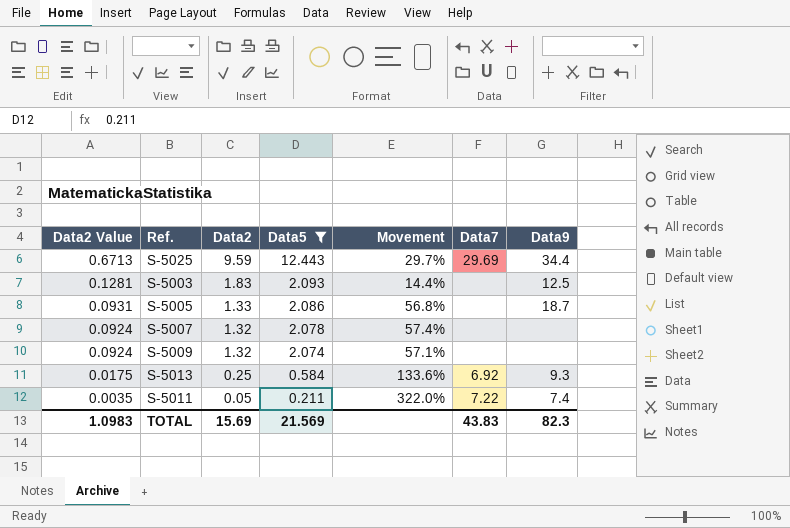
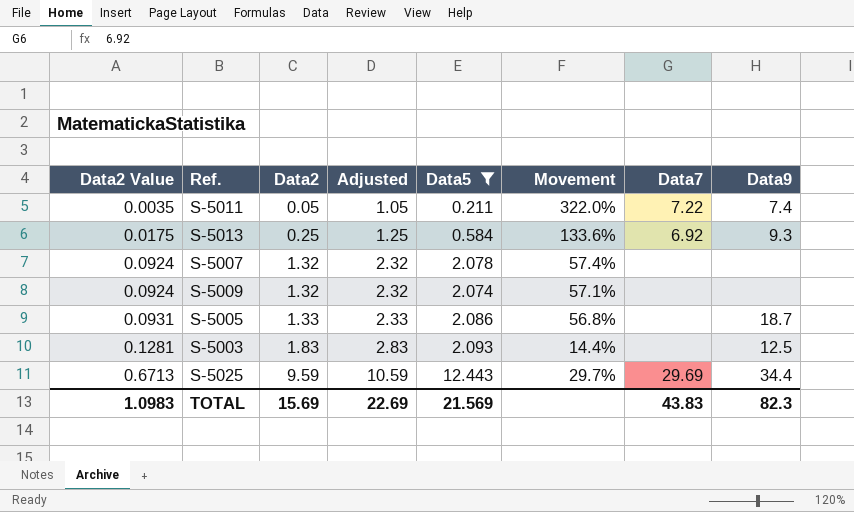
row order: Data2 Value descending -> Data2 Value ascending
column Adjusted | formula: none -> [Data2] + 1

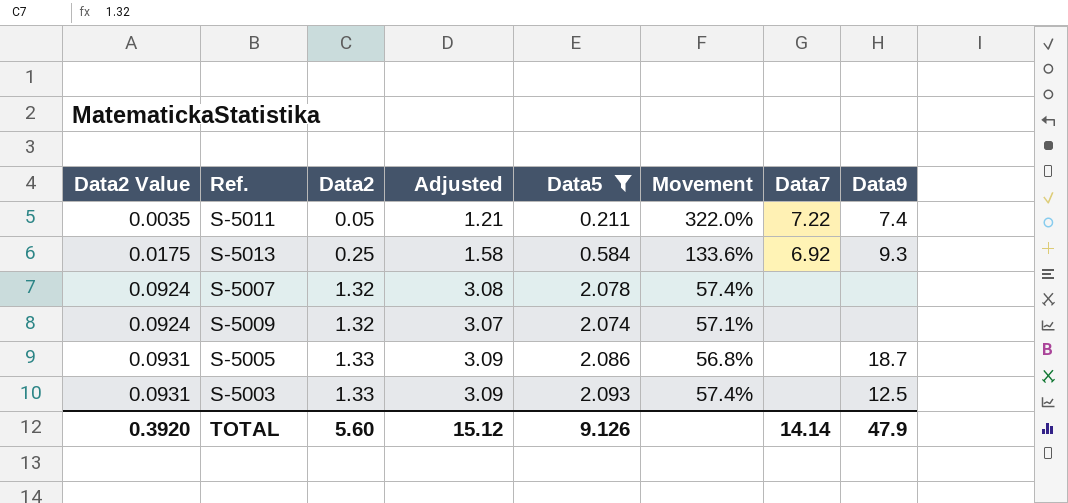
column Adjusted | formula: [Data2] + 1 -> [Data5] + 1
row S-5025: 0.6713 | 9.59 | 10.59 | 12.443 | 29.7% | 29.69 | 34.4 -> none
S-5003 | Data2 Value: 0.1281 -> 0.0931
S-5003 | Data2: 1.83 -> 1.33
S-5003 | Movement: 14.4% -> 57.4%
TOTAL | Data2 Value: 1.0983 -> 0.3920
TOTAL | Data2: 15.69 -> 5.60
TOTAL | Adjusted: 22.69 -> 15.12
TOTAL | Data5: 21.569 -> 9.126
TOTAL | Data7: 43.83 -> 14.14
TOTAL | Data9: 82.3 -> 47.9

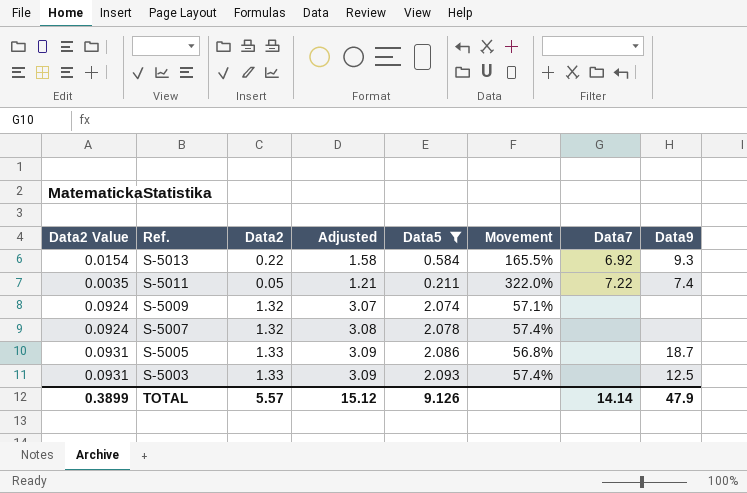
row order: Data2 Value ascending -> Ref. descending
S-5013 | Data2 Value: 0.0175 -> 0.0154
S-5013 | Data2: 0.25 -> 0.22
S-5013 | Movement: 133.6% -> 165.5%
TOTAL | Data2 Value: 0.3920 -> 0.3899
TOTAL | Data2: 5.60 -> 5.57

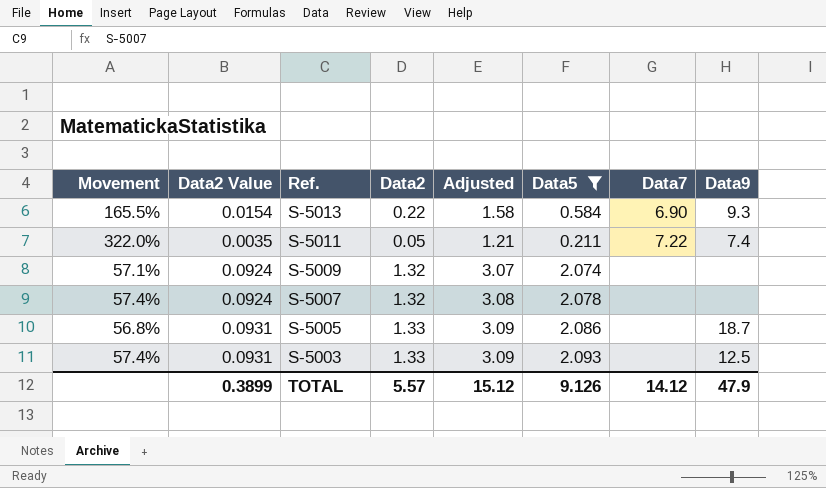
column Movement | position: 6 -> 1
S-5013 | Data7: 6.92 -> 6.90
TOTAL | Data7: 14.14 -> 14.12

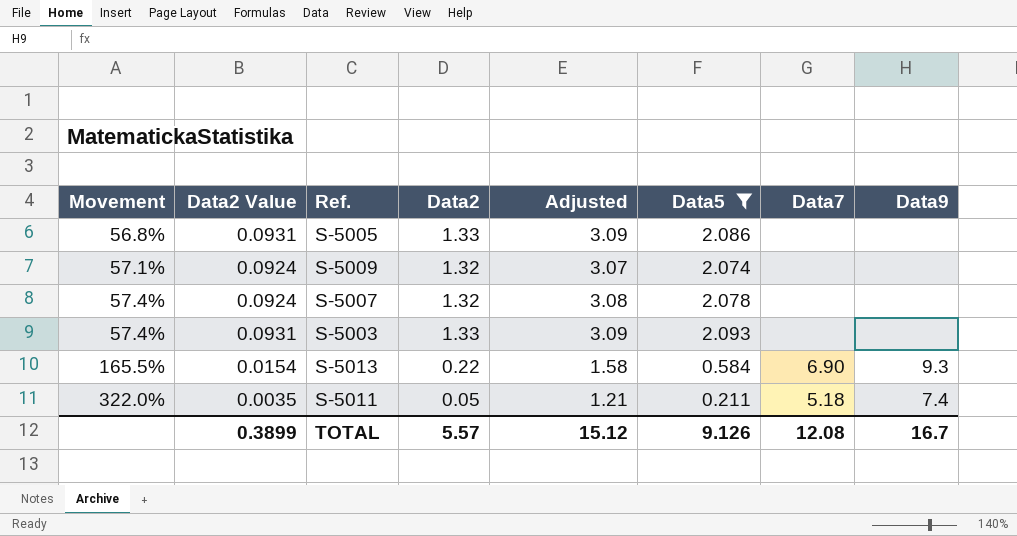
row order: Ref. descending -> Movement ascending
S-5005 | Data9: 18.7 -> none
S-5003 | Data9: 12.5 -> none
S-5011 | Data7: 7.22 -> 5.18
TOTAL | Data7: 14.12 -> 12.08
TOTAL | Data9: 47.9 -> 16.7

